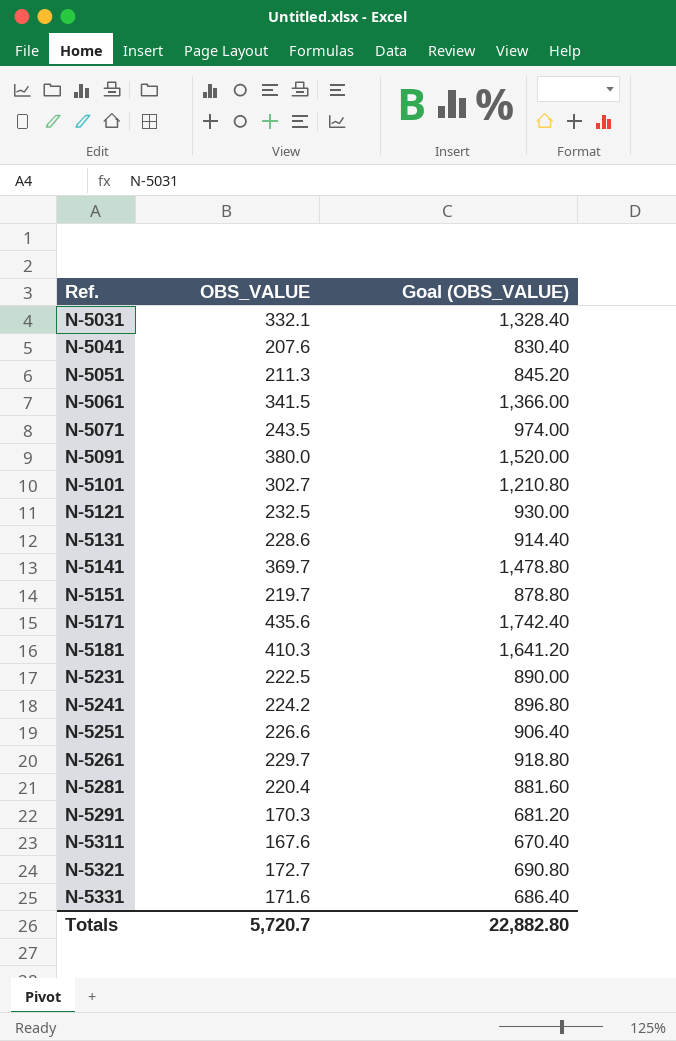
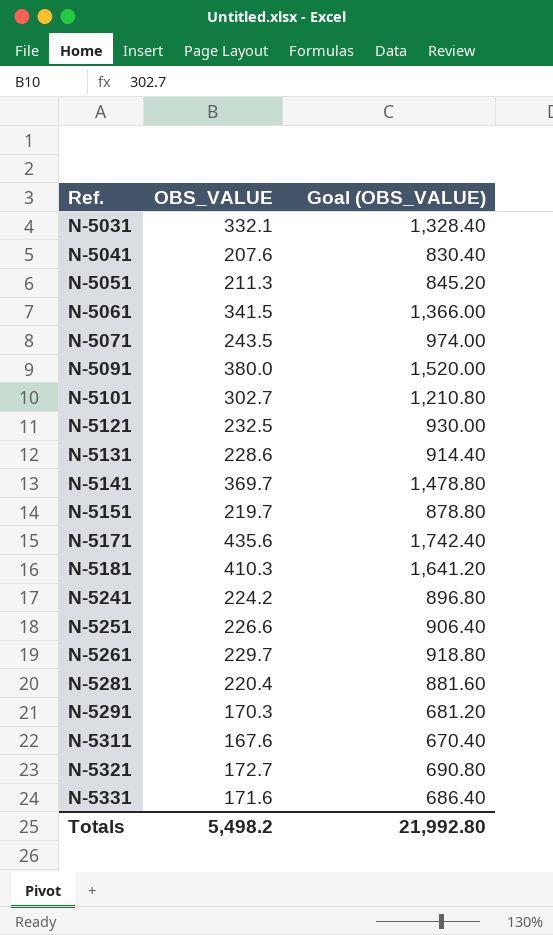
row N-5231: 222.5 | 890.00 -> none
Totals | OBS_VALUE: 5,720.7 -> 5,498.2
Totals | Goal (OBS_VALUE): 22,882.80 -> 21,992.80

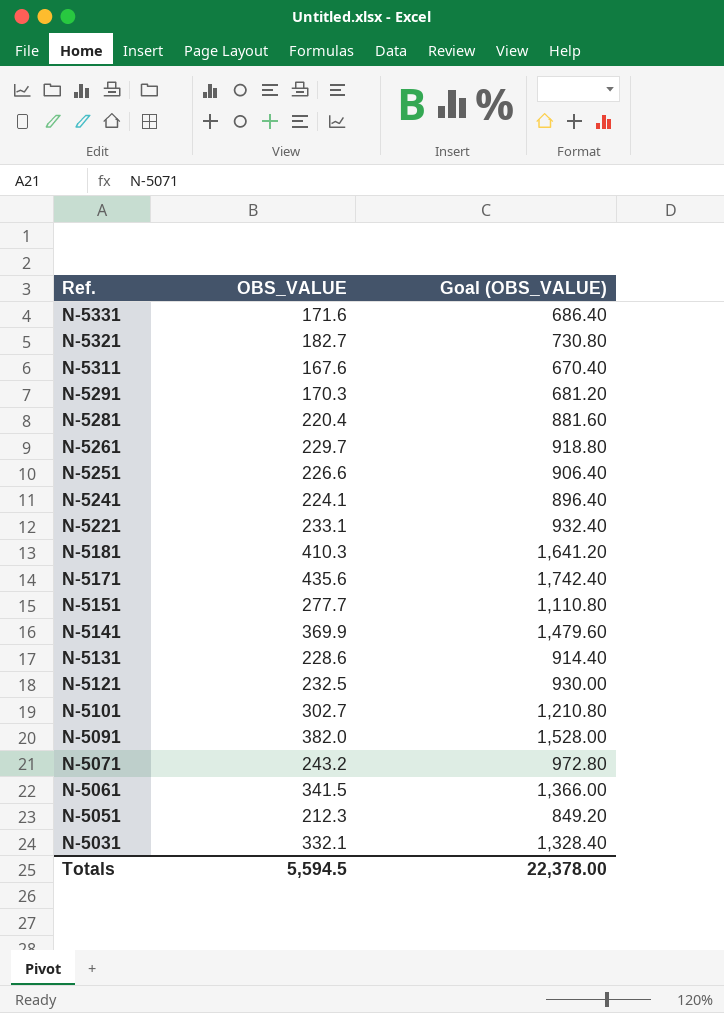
row order: Ref. ascending -> Ref. descending
row N-5041: 207.6 | 830.40 -> none
N-5321 | OBS_VALUE: 172.7 -> 182.7
N-5321 | Goal (OBS_VALUE): 690.80 -> 730.80
N-5241 | OBS_VALUE: 224.2 -> 224.1
N-5241 | Goal (OBS_VALUE): 896.80 -> 896.40
row N-5221: none -> 233.1 | 932.40
N-5151 | OBS_VALUE: 219.7 -> 277.7
N-5151 | Goal (OBS_VALUE): 878.80 -> 1,110.80
N-5141 | OBS_VALUE: 369.7 -> 369.9
N-5141 | Goal (OBS_VALUE): 1,478.80 -> 1,479.60
N-5091 | OBS_VALUE: 380.0 -> 382.0
N-5091 | Goal (OBS_VALUE): 1,520.00 -> 1,528.00
N-5071 | OBS_VALUE: 243.5 -> 243.2
N-5071 | Goal (OBS_VALUE): 974.00 -> 972.80
N-5051 | OBS_VALUE: 211.3 -> 212.3
N-5051 | Goal (OBS_VALUE): 845.20 -> 849.20
Totals | OBS_VALUE: 5,498.2 -> 5,594.5
Totals | Goal (OBS_VALUE): 21,992.80 -> 22,378.00

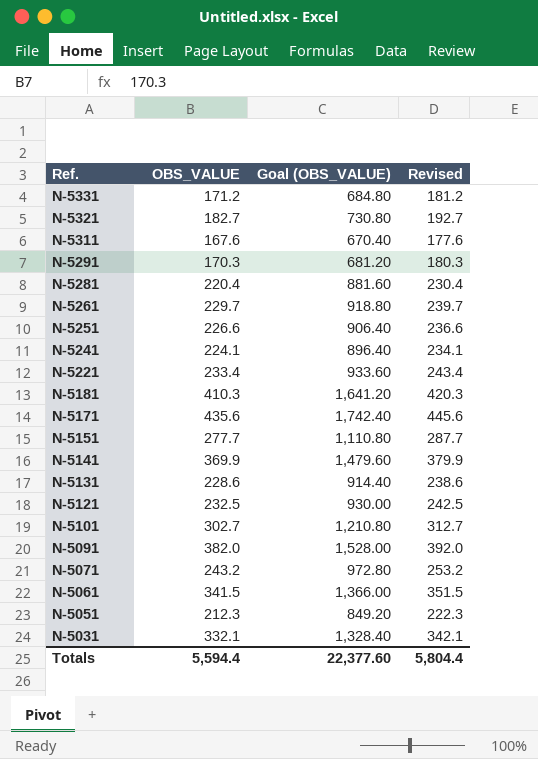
column Revised | formula: none -> [OBS_VALUE] + 10
N-5331 | OBS_VALUE: 171.6 -> 171.2
N-5331 | Goal (OBS_VALUE): 686.40 -> 684.80
N-5221 | OBS_VALUE: 233.1 -> 233.4
N-5221 | Goal (OBS_VALUE): 932.40 -> 933.60
Totals | OBS_VALUE: 5,594.5 -> 5,594.4
Totals | Goal (OBS_VALUE): 22,378.00 -> 22,377.60

